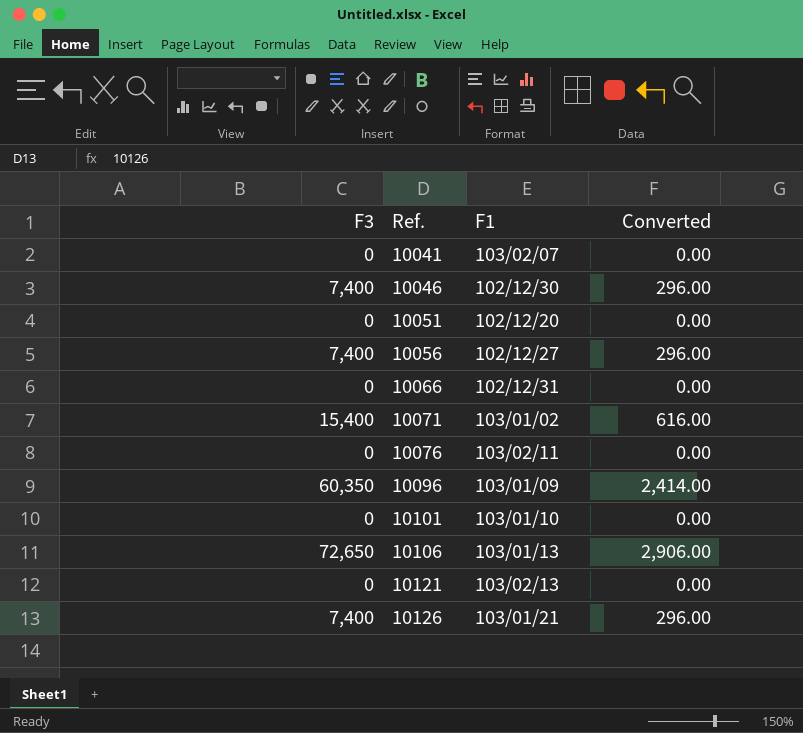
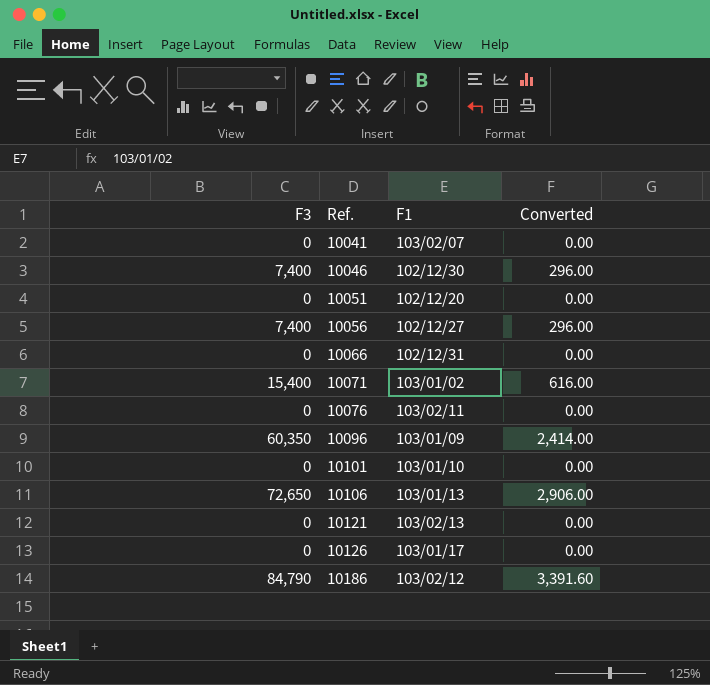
10126 | F3: 7,400 -> 0
10126 | F1: 103/01/21 -> 103/01/17
10126 | Converted: 296.00 -> 0.00
row 10186: none -> 84,790 | 103/02/12 | 3,391.60

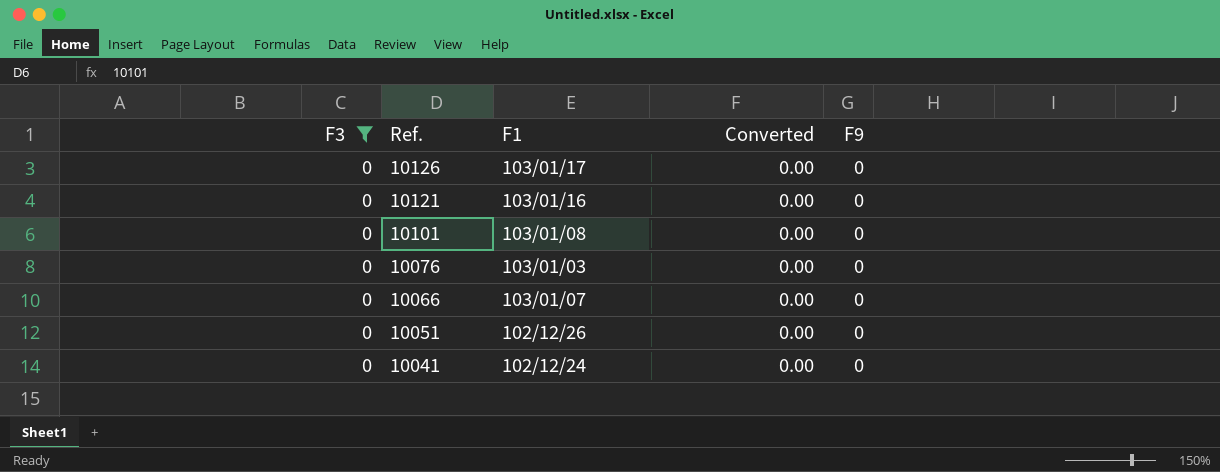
filter: none -> F3 = 0
row order: Ref. ascending -> Ref. descending
column F9 | position: none -> 5
10121 | F1: 103/02/13 -> 103/01/16
10101 | F1: 103/01/10 -> 103/01/08
10076 | F1: 103/02/11 -> 103/01/03
10066 | F1: 102/12/31 -> 103/01/07
10051 | F1: 102/12/20 -> 102/12/26
10041 | F1: 103/02/07 -> 102/12/24

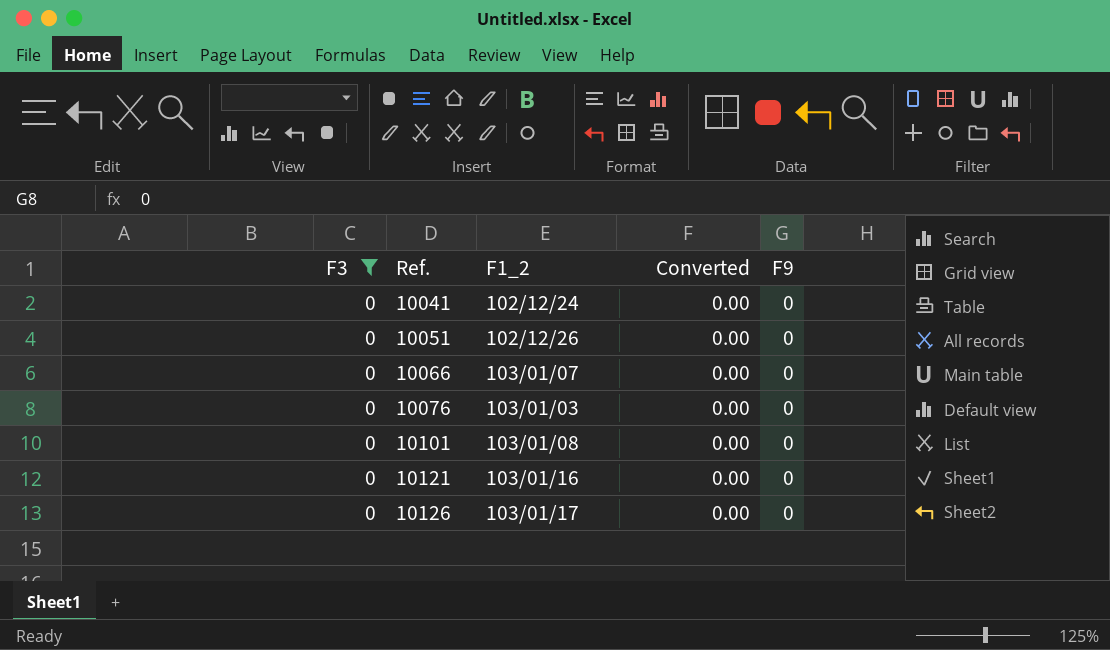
row order: Ref. descending -> Ref. ascending
column name: F1 -> F1_2

